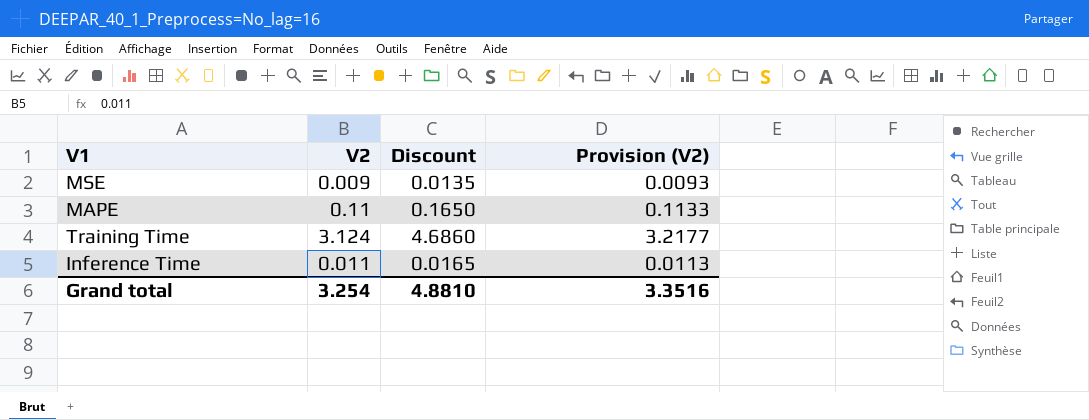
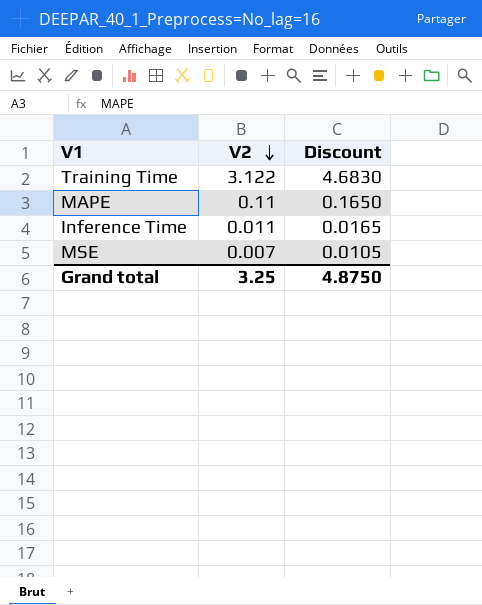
row order: none -> V2 descending
column Provision (V2) | formula: [V2] * 1.03 -> none
Training Time | V2: 3.124 -> 3.122
Training Time | Discount: 4.6860 -> 4.6830
MSE | V2: 0.009 -> 0.007
MSE | Discount: 0.0135 -> 0.0105
Grand total | V2: 3.254 -> 3.25
Grand total | Discount: 4.8810 -> 4.8750

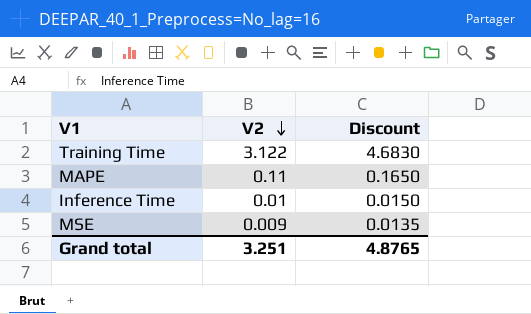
Inference Time | V2: 0.011 -> 0.01
Inference Time | Discount: 0.0165 -> 0.0150
MSE | V2: 0.007 -> 0.009
MSE | Discount: 0.0105 -> 0.0135
Grand total | V2: 3.25 -> 3.251
Grand total | Discount: 4.8750 -> 4.8765

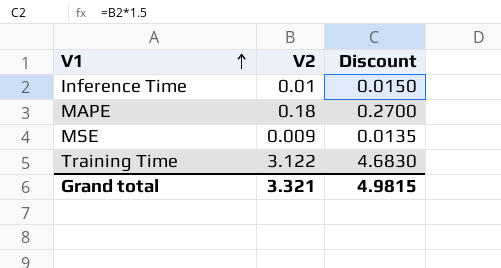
row order: V2 descending -> V1 ascending
MAPE | V2: 0.11 -> 0.18
MAPE | Discount: 0.1650 -> 0.2700
Grand total | V2: 3.251 -> 3.321
Grand total | Discount: 4.8765 -> 4.9815

